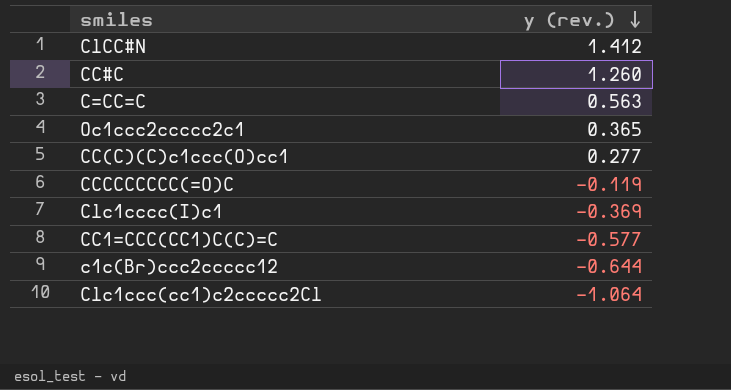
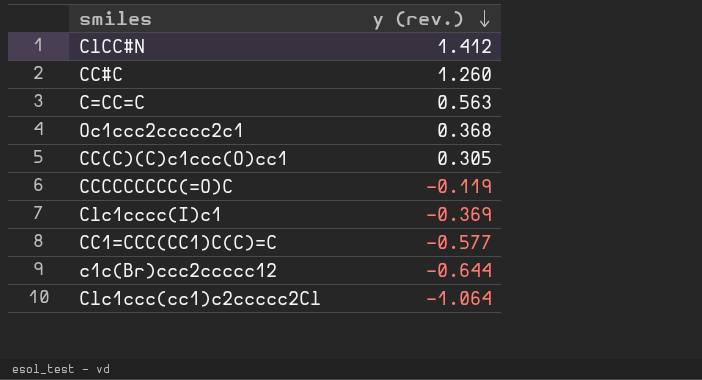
Oc1ccc2ccccc2c1 | y (rev.): 0.365 -> 0.368
CC(C)(C)c1ccc(O)cc1 | y (rev.): 0.277 -> 0.305

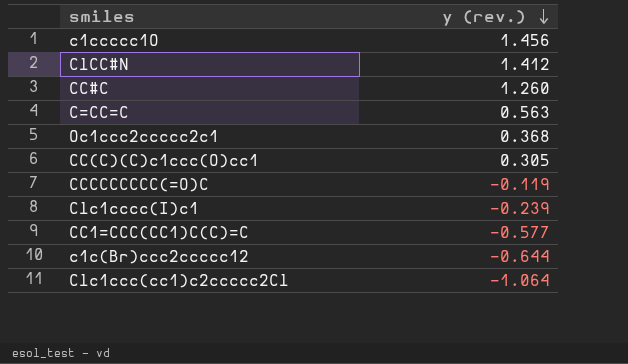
row c1ccccc1O: none -> 1.456
Clc1cccc(I)c1 | y (rev.): -0.369 -> -0.239

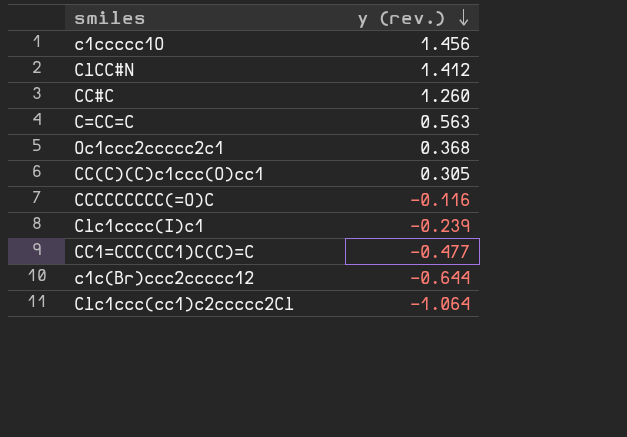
CCCCCCCCC(=O)C | y (rev.): -0.119 -> -0.116
CC1=CCC(CC1)C(C)=C | y (rev.): -0.577 -> -0.477

